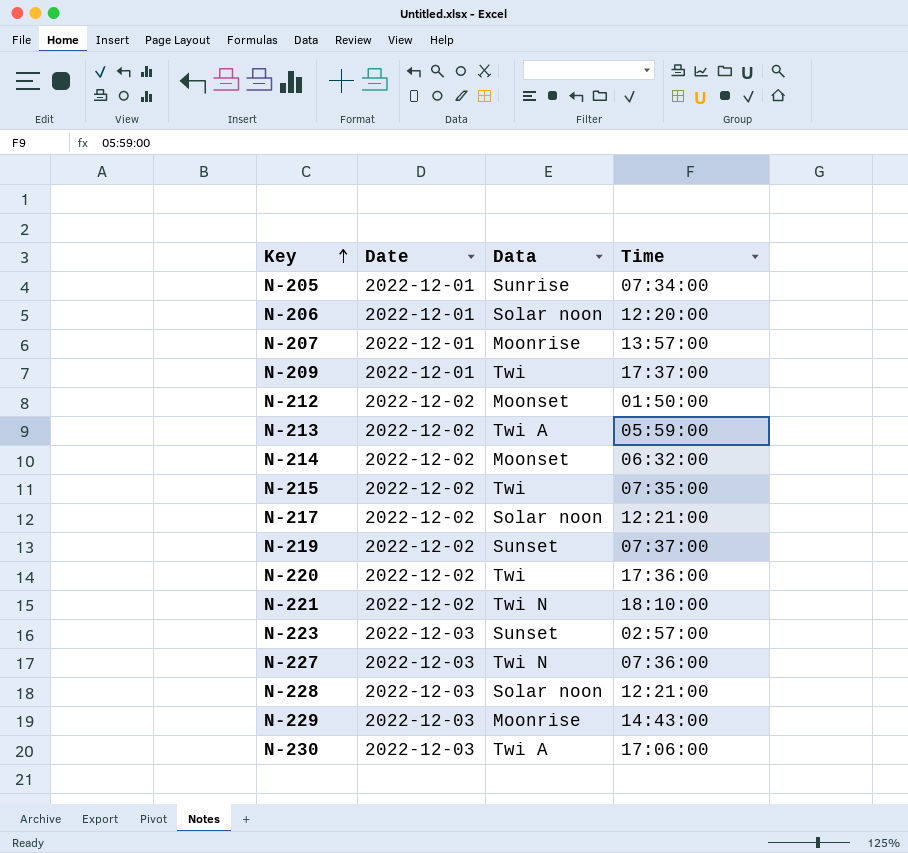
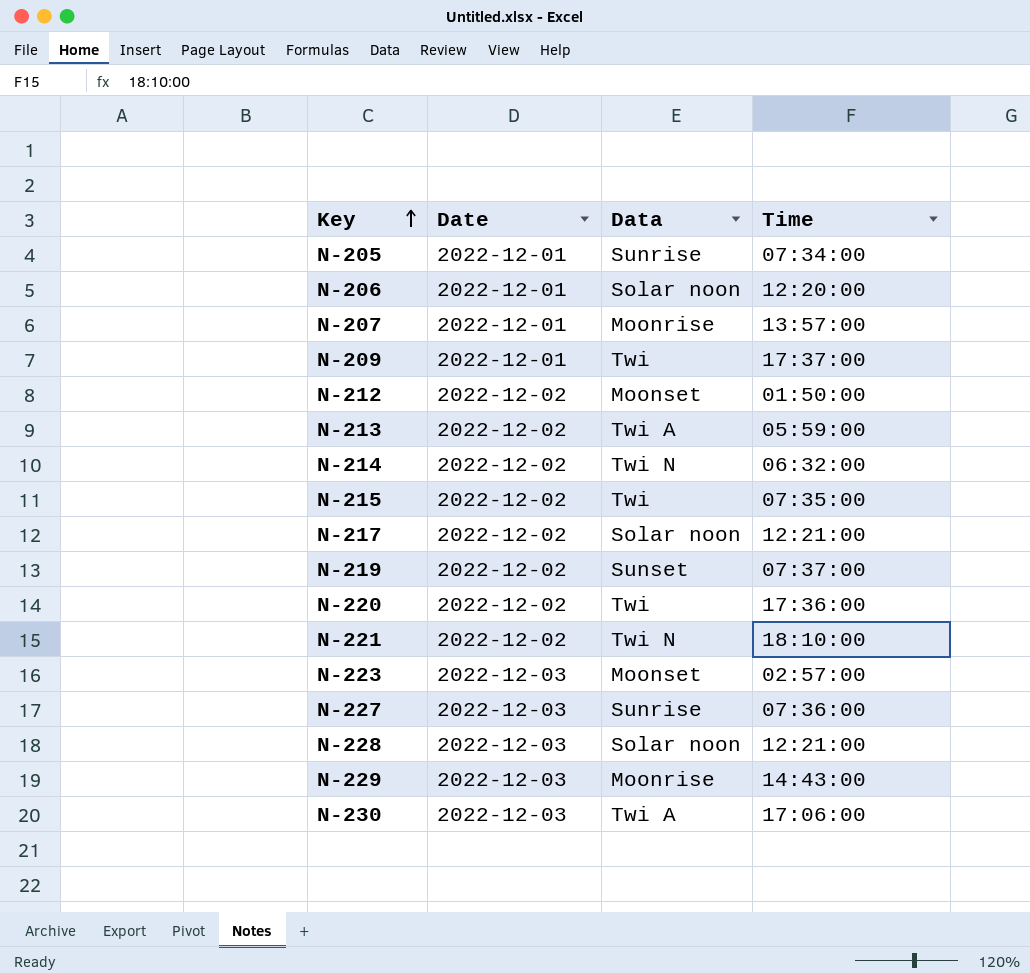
N-214 | Data: Moonset -> Twi N
N-223 | Data: Sunset -> Moonset
N-227 | Data: Twi N -> Sunrise

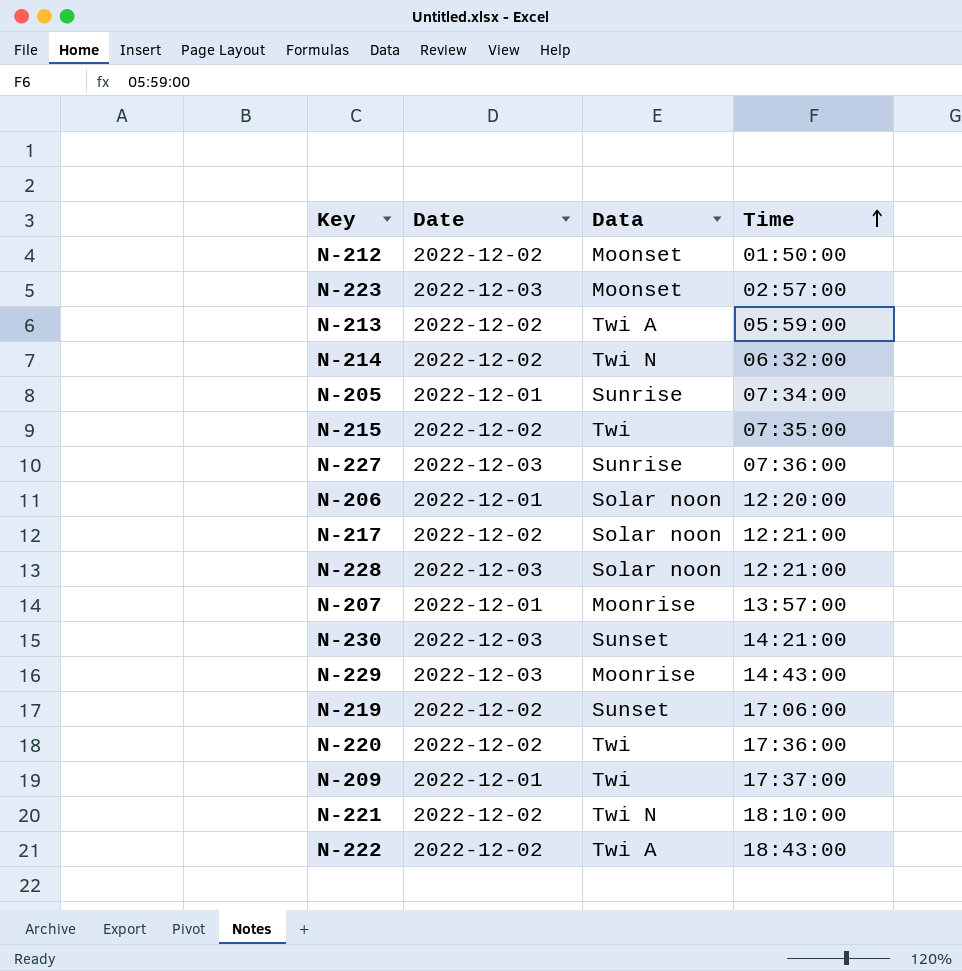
row order: Key ascending -> Time ascending
N-230 | Data: Twi A -> Sunset
N-230 | Time: 17:06:00 -> 14:21:00
N-219 | Time: 07:37:00 -> 17:06:00
row N-222: none -> 2022-12-02 | Twi A | 18:43:00

